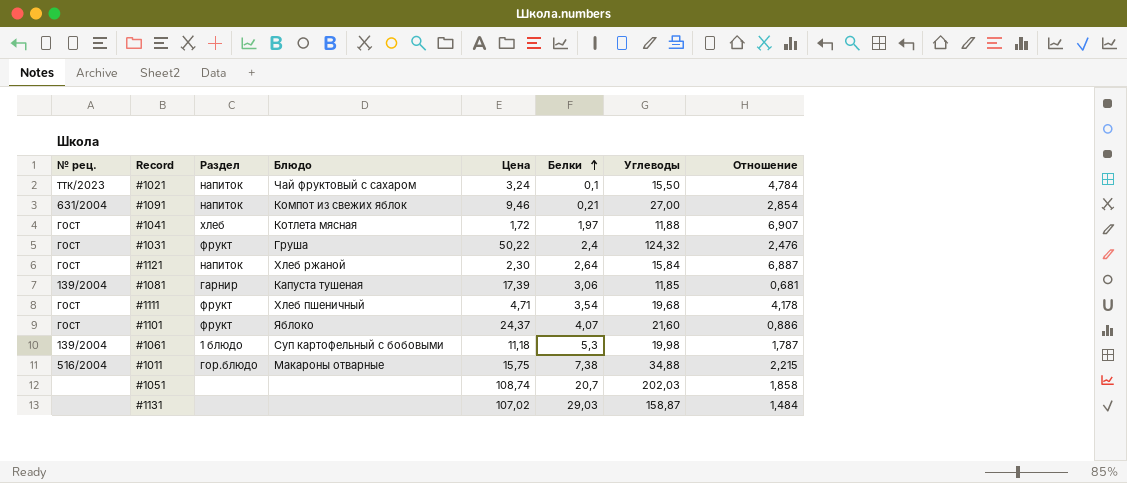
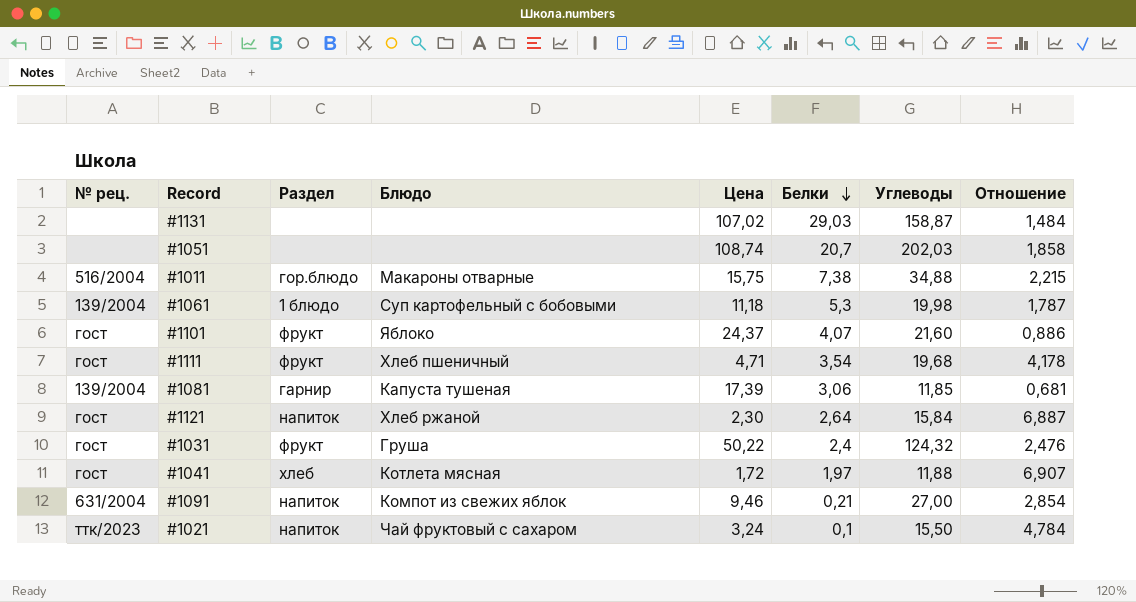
row order: Белки ascending -> Белки descending

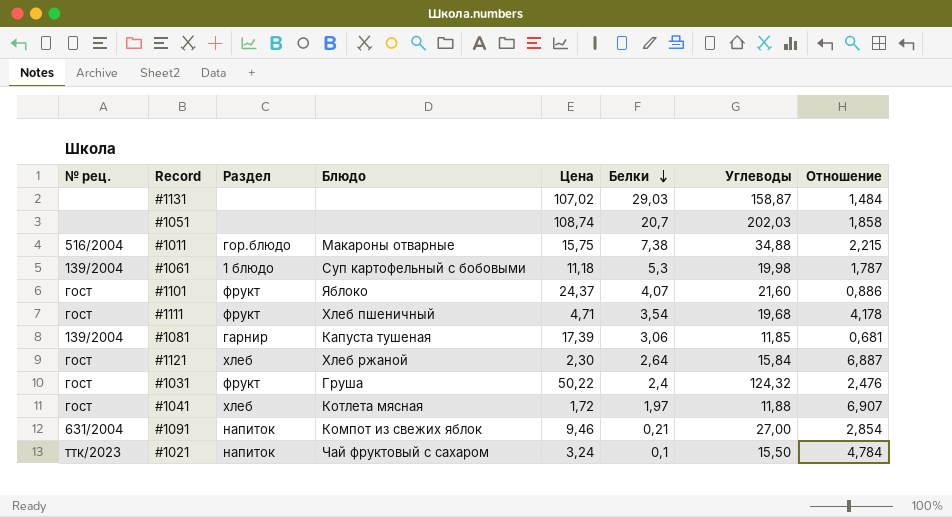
#1121 | Раздел: напиток -> хлеб

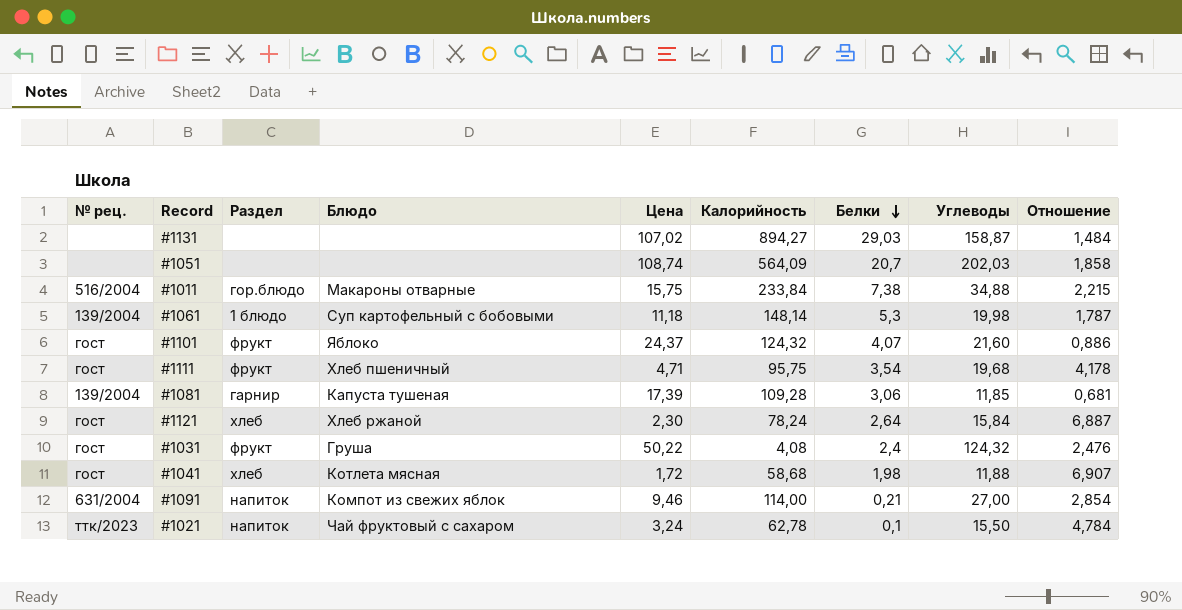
column Калорийность | position: none -> 6
#1041 | Белки: 1,97 -> 1,98

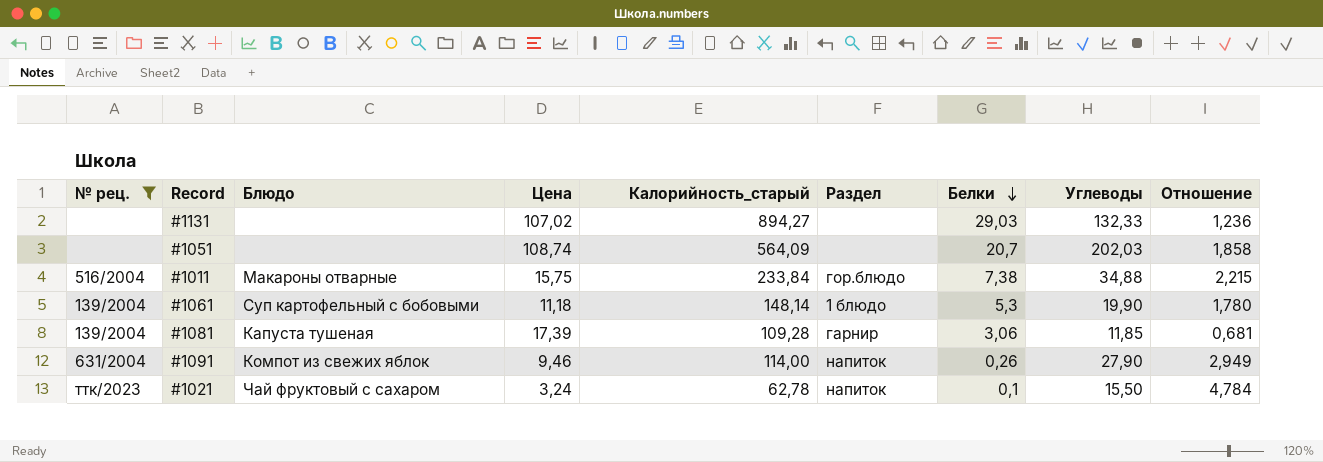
filter: none -> № рец. != гост
column name: Калорийность -> Калорийность_старый
column Раздел | position: 3 -> 6
#1131 | Углеводы: 158,87 -> 132,33
#1131 | Отношение: 1,484 -> 1,236
#1061 | Углеводы: 19,98 -> 19,90
#1061 | Отношение: 1,787 -> 1,780
#1091 | Белки: 0,21 -> 0,26
#1091 | Углеводы: 27,00 -> 27,90
#1091 | Отношение: 2,854 -> 2,949

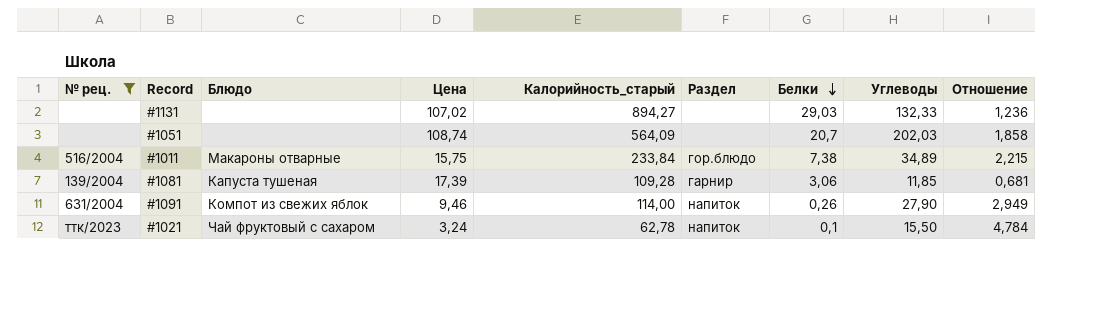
row #1061: 139/2004 | Суп картофельный с бобовыми | 11,18 | 148,14 | 1 блюдо | 5,3 | 19,90 | 1,780 -> none
#1011 | Углеводы: 34,88 -> 34,89

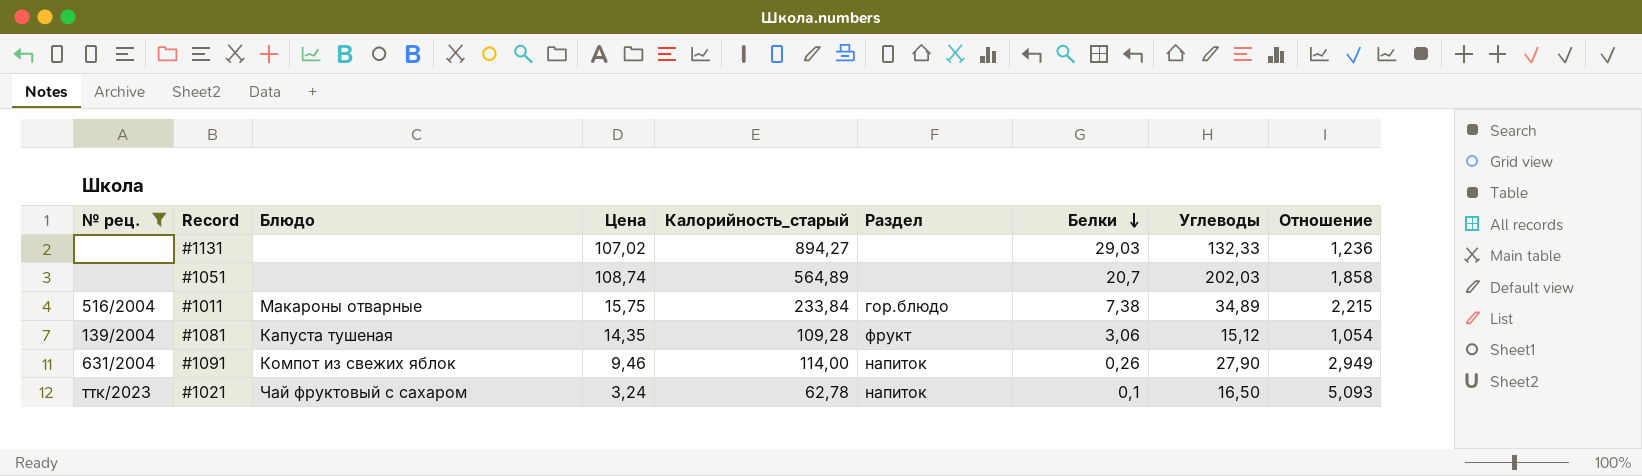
#1051 | Калорийность_старый: 564,09 -> 564,89
#1081 | Цена: 17,39 -> 14,35
#1081 | Раздел: гарнир -> фрукт
#1081 | Углеводы: 11,85 -> 15,12
#1081 | Отношение: 0,681 -> 1,054
#1021 | Углеводы: 15,50 -> 16,50
#1021 | Отношение: 4,784 -> 5,093

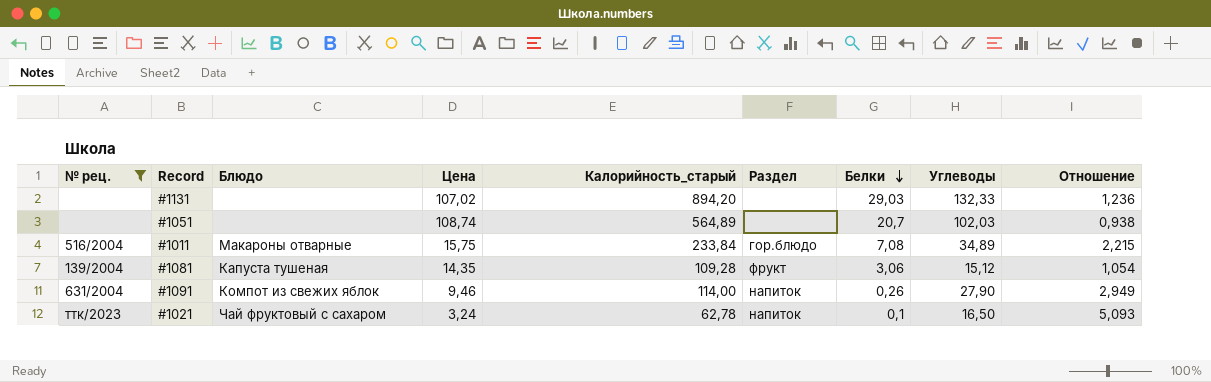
#1131 | Калорийность_старый: 894,27 -> 894,20
#1051 | Углеводы: 202,03 -> 102,03
#1051 | Отношение: 1,858 -> 0,938
#1011 | Белки: 7,38 -> 7,08

